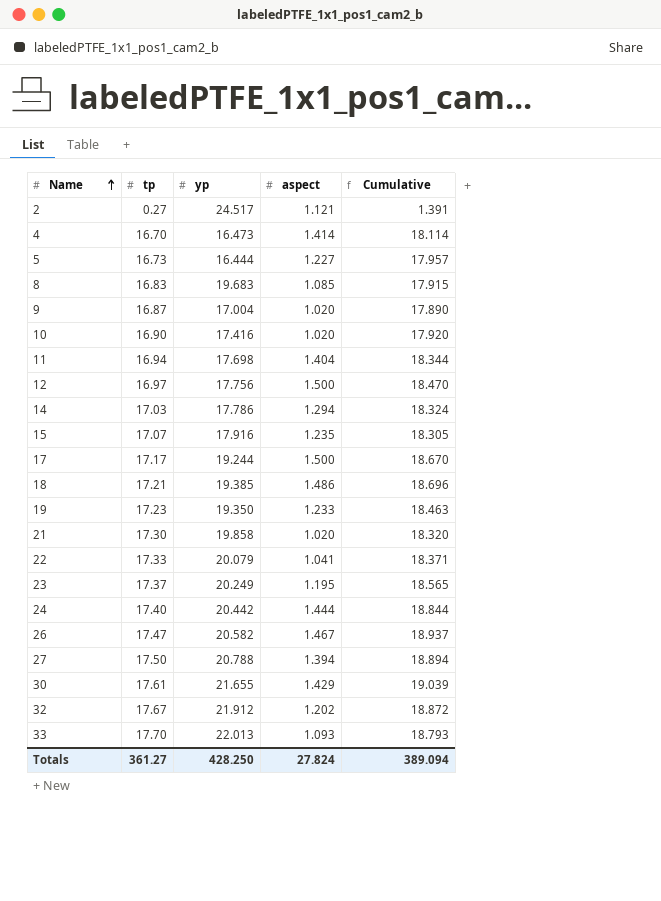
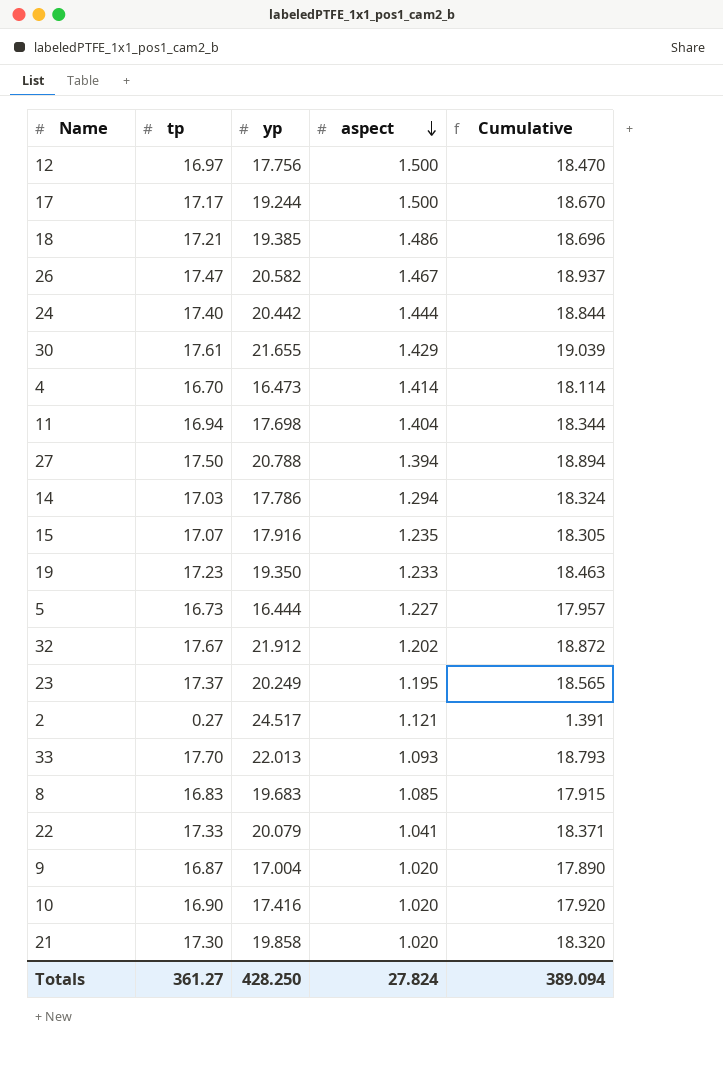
row order: Name ascending -> aspect descending

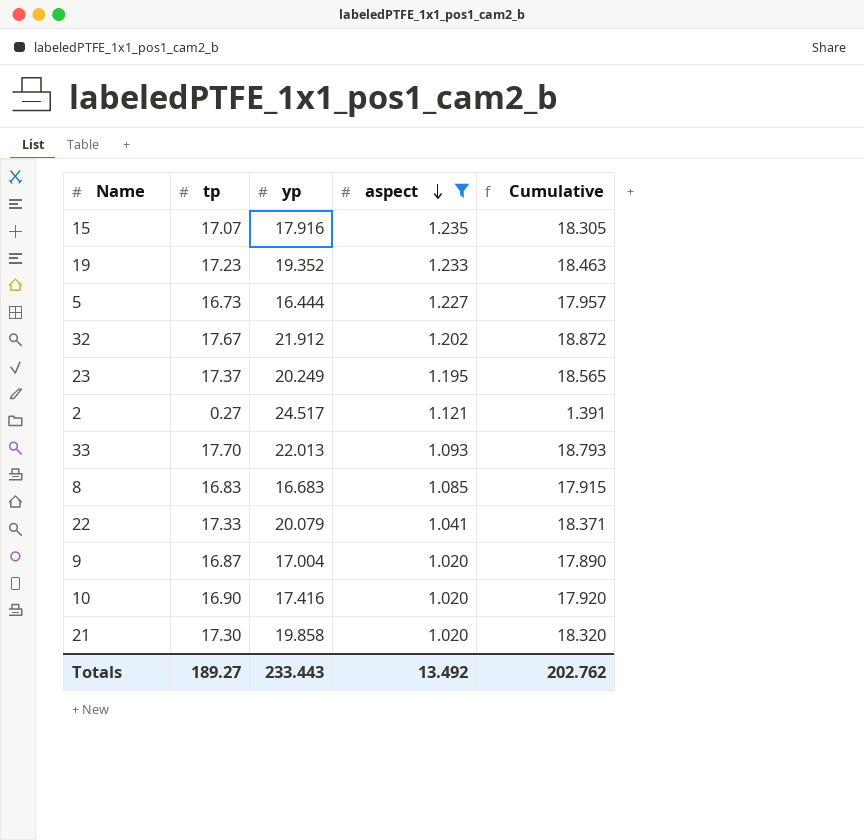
filter: none -> aspect <= 1.235
19 | yp: 19.350 -> 19.352
8 | yp: 19.683 -> 16.683
Totals | tp: 361.27 -> 189.27
Totals | yp: 428.250 -> 233.443
Totals | aspect: 27.824 -> 13.492
Totals | Cumulative: 389.094 -> 202.762

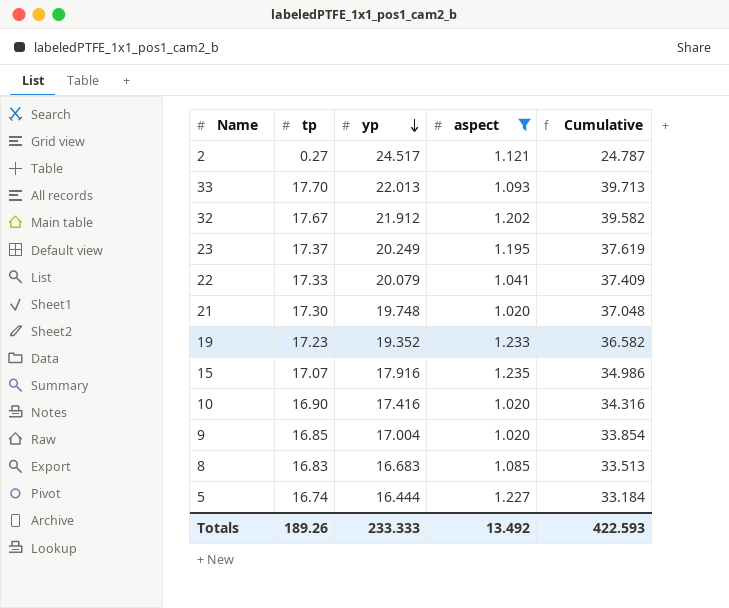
row order: aspect descending -> yp descending
column Cumulative | formula: [tp] + [aspect] -> [tp] + [yp]
21 | yp: 19.858 -> 19.748
9 | tp: 16.87 -> 16.85
5 | tp: 16.73 -> 16.74
Totals | tp: 189.27 -> 189.26
Totals | yp: 233.443 -> 233.333
Totals | Cumulative: 202.762 -> 422.593

